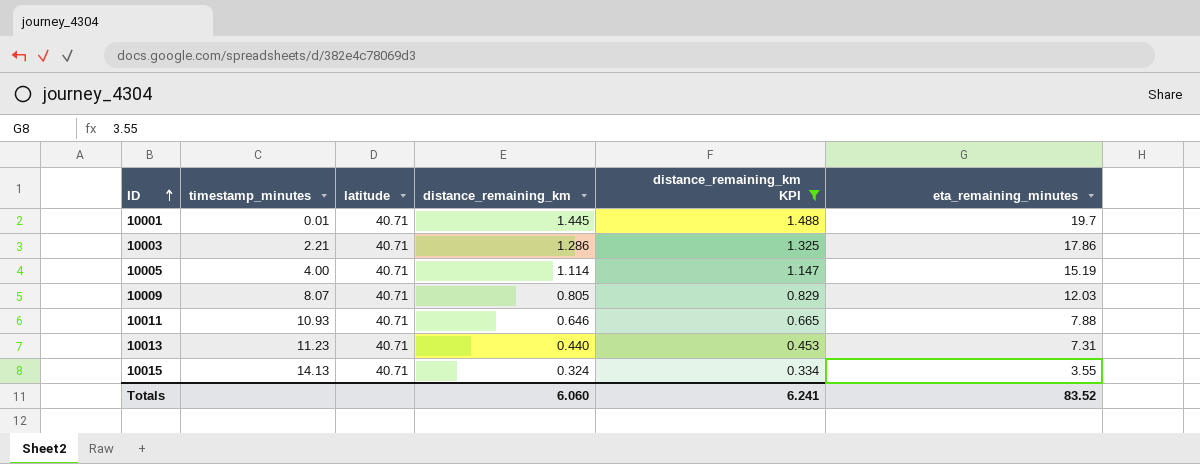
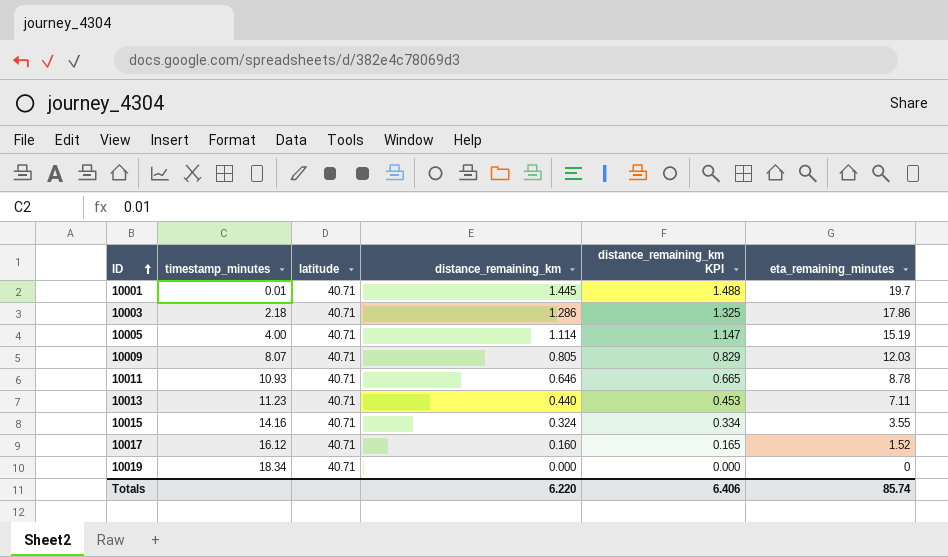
filter: distance_remaining_km KPI >= 0.334 -> none
10003 | timestamp_minutes: 2.21 -> 2.18
10011 | eta_remaining_minutes: 7.88 -> 8.78
10013 | eta_remaining_minutes: 7.31 -> 7.11
10015 | timestamp_minutes: 14.13 -> 14.16
Totals | distance_remaining_km: 6.060 -> 6.220
Totals | distance_remaining_km KPI: 6.241 -> 6.406
Totals | eta_remaining_minutes: 83.52 -> 85.74

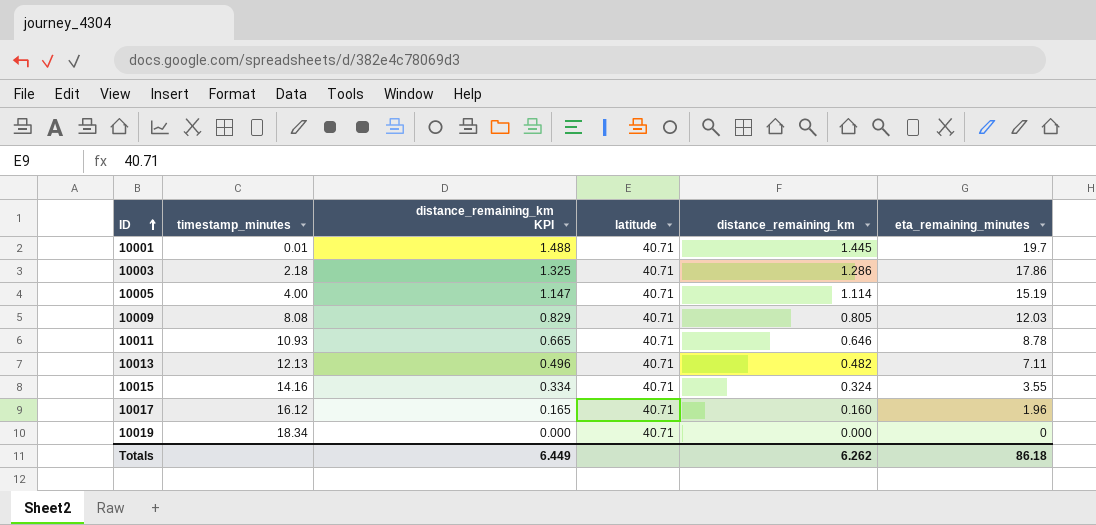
column distance_remaining_km KPI | position: 5 -> 3
10009 | timestamp_minutes: 8.07 -> 8.08
10013 | timestamp_minutes: 11.23 -> 12.13
10013 | distance_remaining_km KPI: 0.453 -> 0.496
10013 | distance_remaining_km: 0.440 -> 0.482
10017 | eta_remaining_minutes: 1.52 -> 1.96
Totals | distance_remaining_km KPI: 6.406 -> 6.449
Totals | distance_remaining_km: 6.220 -> 6.262
Totals | eta_remaining_minutes: 85.74 -> 86.18

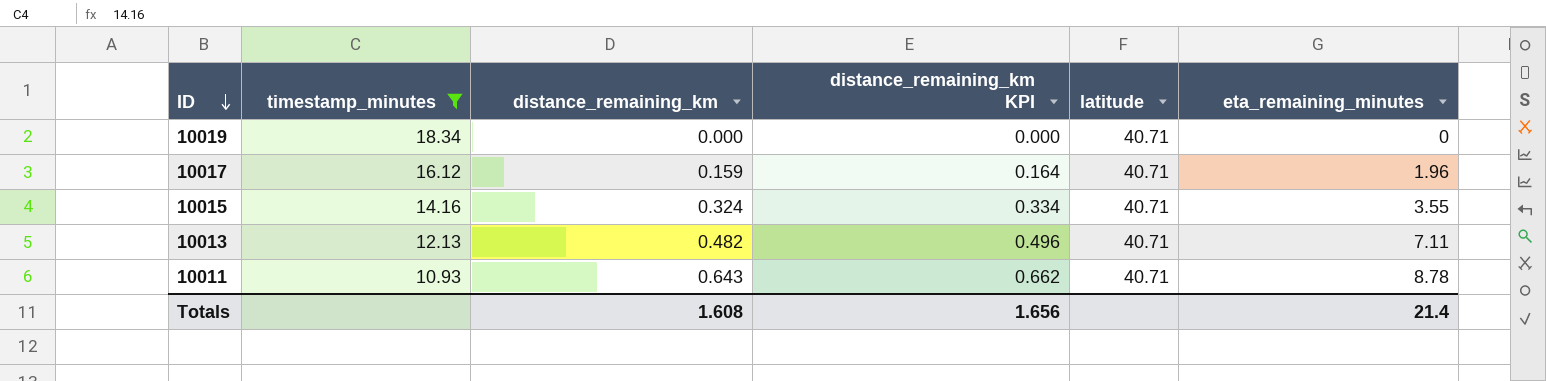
filter: none -> timestamp_minutes >= 10.93
row order: ID ascending -> ID descending
column distance_remaining_km | position: 5 -> 3
10017 | distance_remaining_km: 0.160 -> 0.159
10017 | distance_remaining_km KPI: 0.165 -> 0.164
10011 | distance_remaining_km: 0.646 -> 0.643
10011 | distance_remaining_km KPI: 0.665 -> 0.662
Totals | distance_remaining_km: 6.262 -> 1.608
Totals | distance_remaining_km KPI: 6.449 -> 1.656
Totals | eta_remaining_minutes: 86.18 -> 21.4

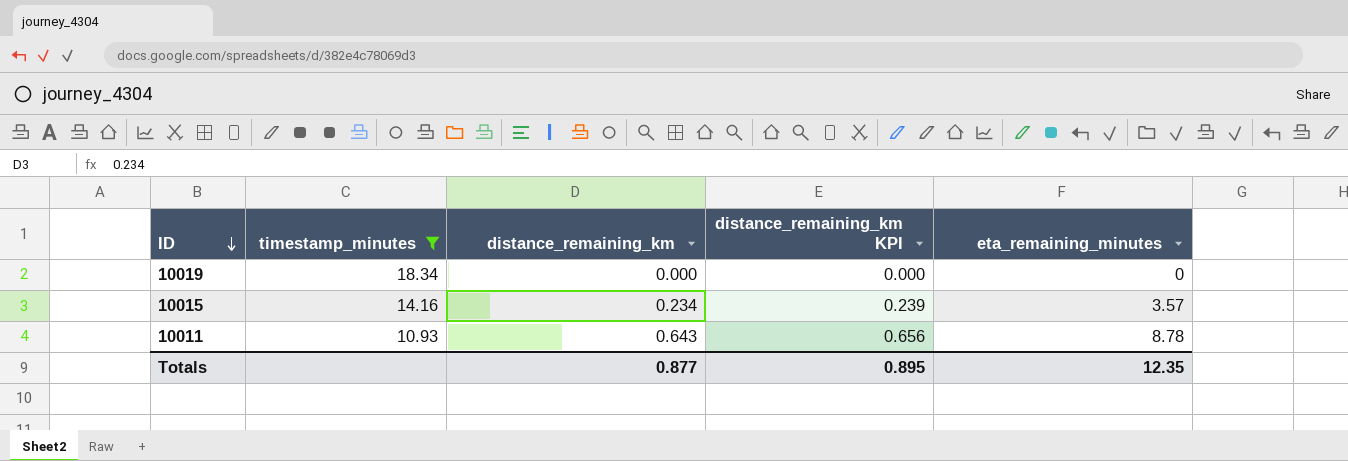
column latitude | position: 5 -> none
column distance_remaining_km KPI | formula: [distance_remaining_km] * 1.03 -> [distance_remaining_km] * 1.02
row 10017: 16.12 | 0.159 | 0.164 | 40.71 | 1.96 -> none
row 10013: 12.13 | 0.482 | 0.496 | 40.71 | 7.11 -> none
10015 | distance_remaining_km: 0.324 -> 0.234
10015 | eta_remaining_minutes: 3.55 -> 3.57
Totals | distance_remaining_km: 1.608 -> 0.877
Totals | distance_remaining_km KPI: 1.656 -> 0.895
Totals | eta_remaining_minutes: 21.4 -> 12.35

